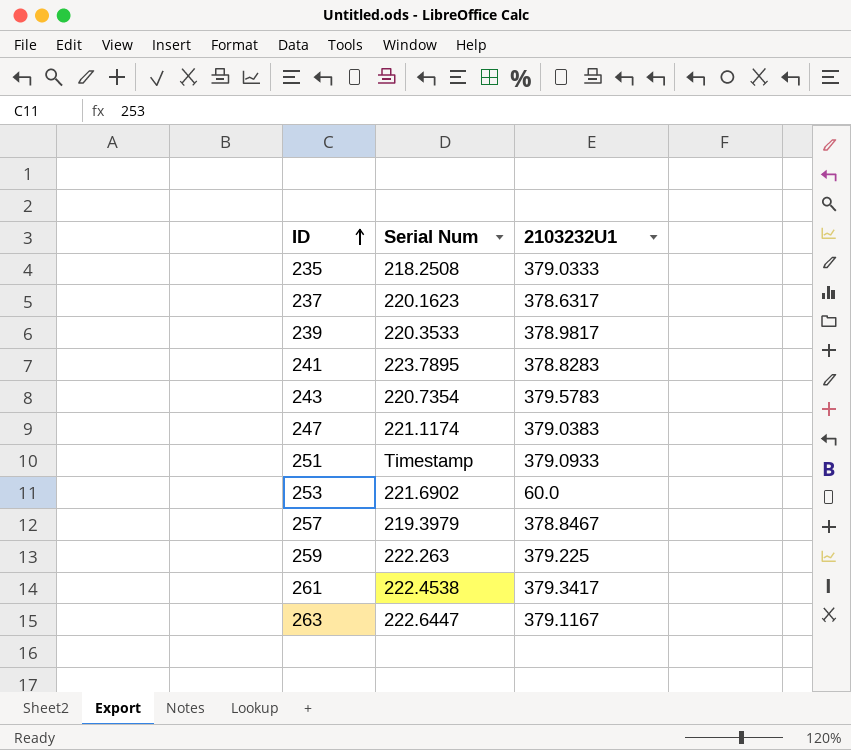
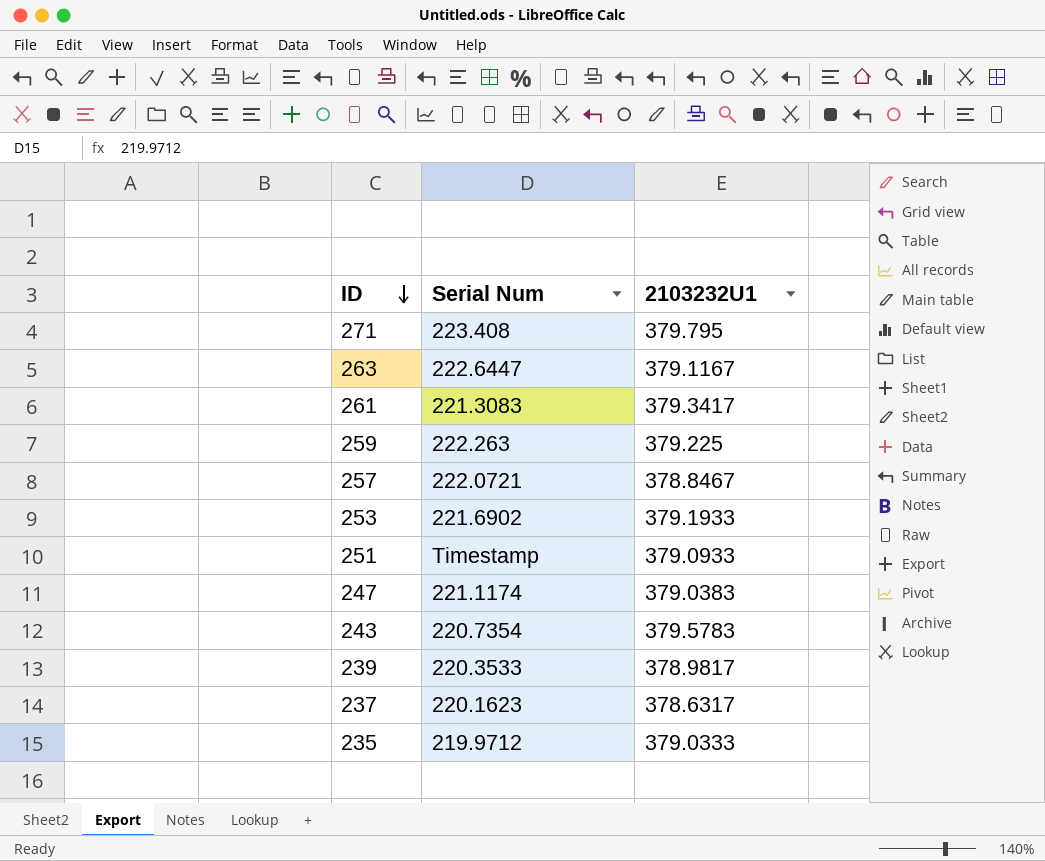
row order: ID ascending -> ID descending
row 241: 223.7895 | 378.8283 -> none
row 271: none -> 223.408 | 379.795
261 | Serial Num: 222.4538 -> 221.3083
257 | Serial Num: 219.3979 -> 222.0721
253 | 2103232U1: 60.0 -> 379.1933
235 | Serial Num: 218.2508 -> 219.9712

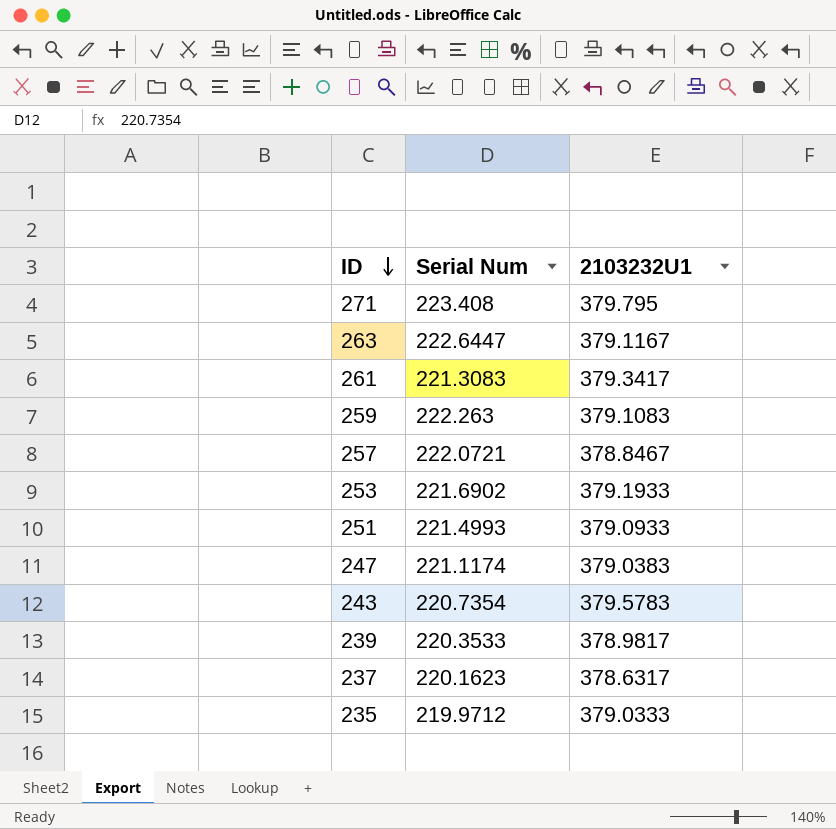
259 | 2103232U1: 379.225 -> 379.1083
251 | Serial Num: Timestamp -> 221.4993

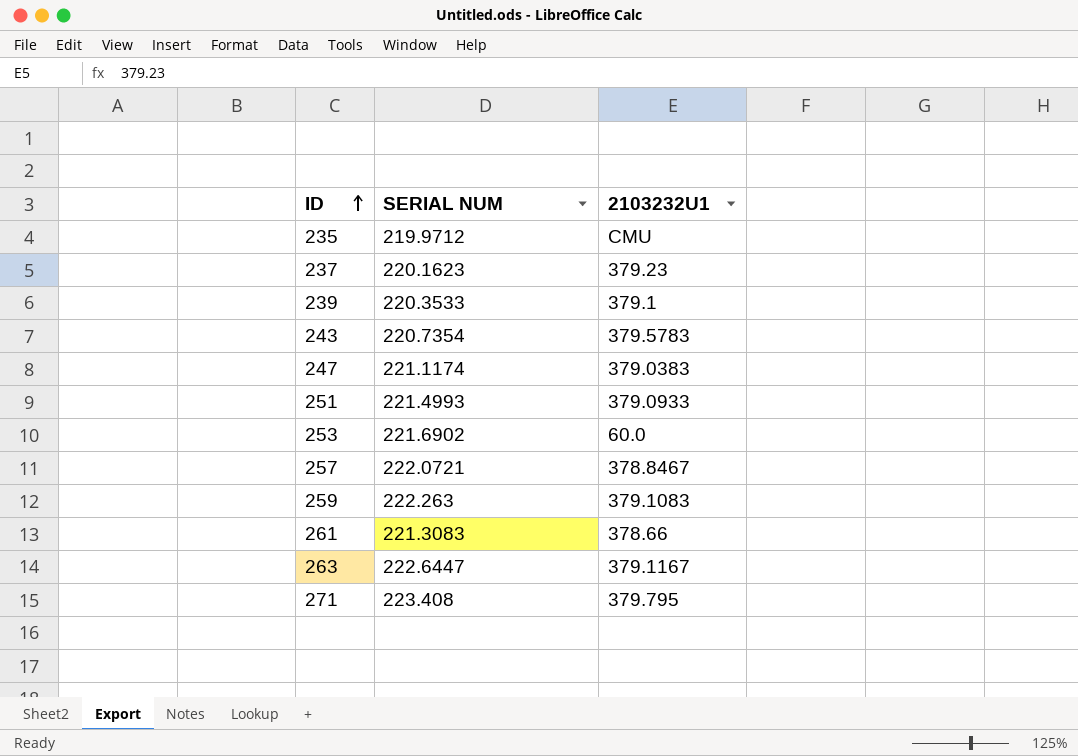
row order: ID descending -> ID ascending
column name: Serial Num -> SERIAL NUM
235 | 2103232U1: 379.0333 -> CMU
237 | 2103232U1: 378.6317 -> 379.23
239 | 2103232U1: 378.9817 -> 379.1
253 | 2103232U1: 379.1933 -> 60.0
261 | 2103232U1: 379.3417 -> 378.66

